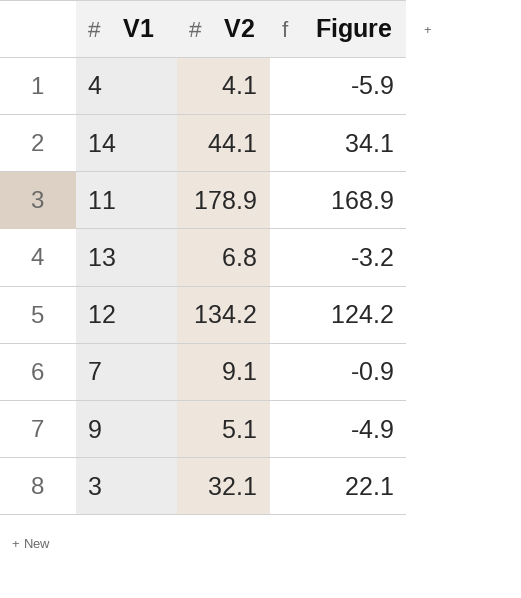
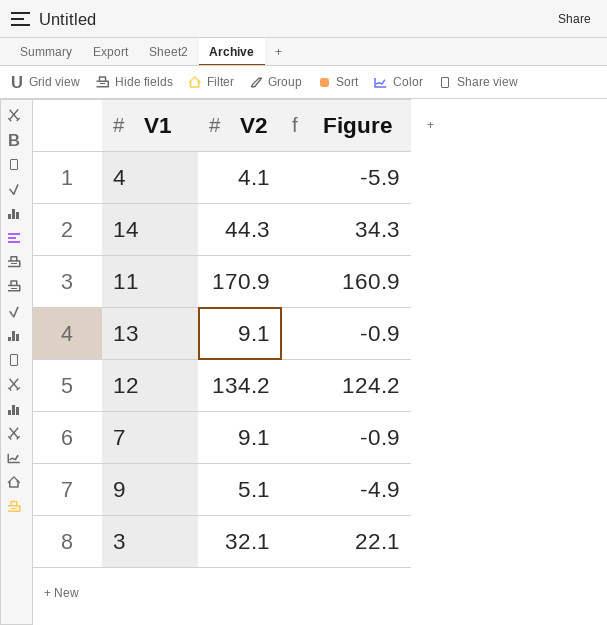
14 | V2: 44.1 -> 44.3
14 | Figure: 34.1 -> 34.3
11 | V2: 178.9 -> 170.9
11 | Figure: 168.9 -> 160.9
13 | V2: 6.8 -> 9.1
13 | Figure: -3.2 -> -0.9

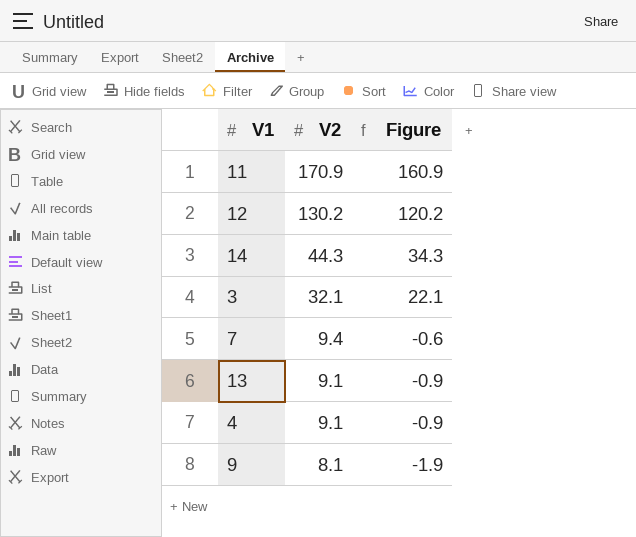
row order: none -> V2 descending
12 | V2: 134.2 -> 130.2
12 | Figure: 124.2 -> 120.2
7 | V2: 9.1 -> 9.4
7 | Figure: -0.9 -> -0.6
4 | V2: 4.1 -> 9.1
4 | Figure: -5.9 -> -0.9
9 | V2: 5.1 -> 8.1
9 | Figure: -4.9 -> -1.9

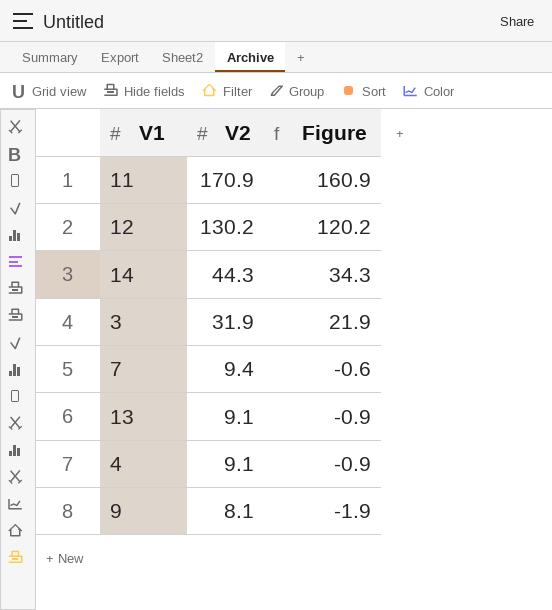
3 | V2: 32.1 -> 31.9
3 | Figure: 22.1 -> 21.9

